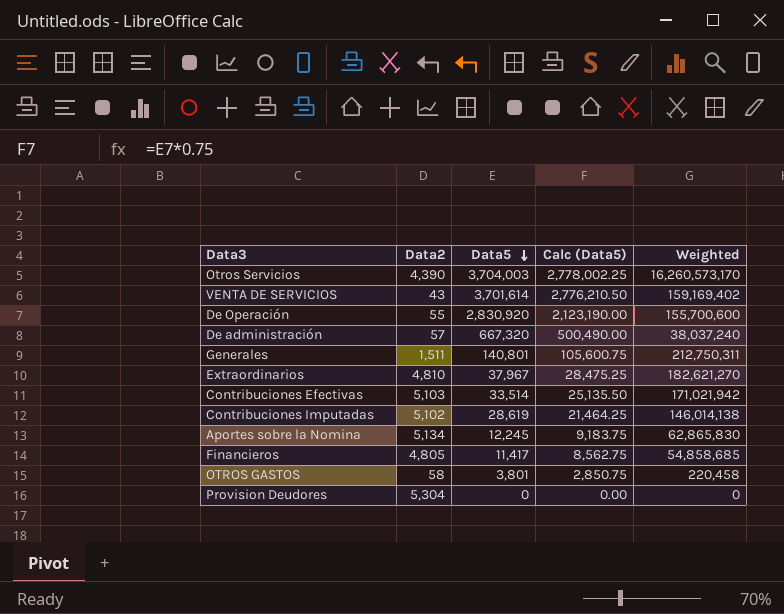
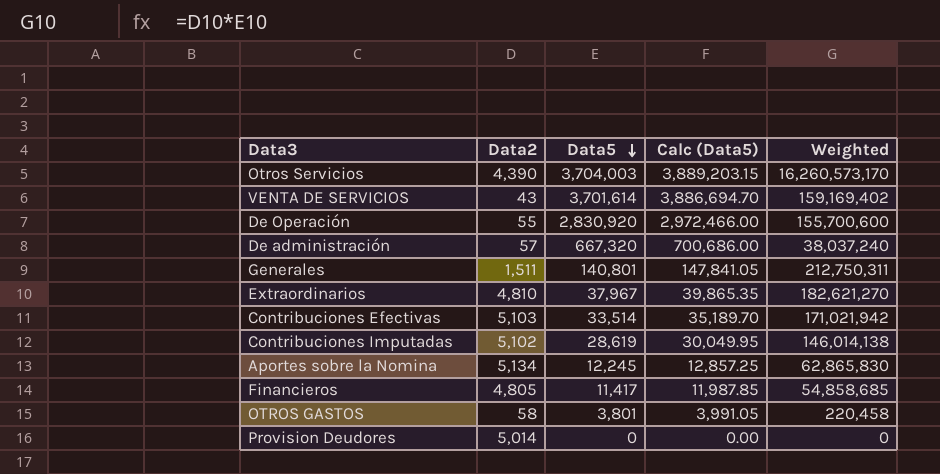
column Calc (Data5) | formula: [Data5] * 0.75 -> [Data5] * 1.05
Provision Deudores | Data2: 5,304 -> 5,014

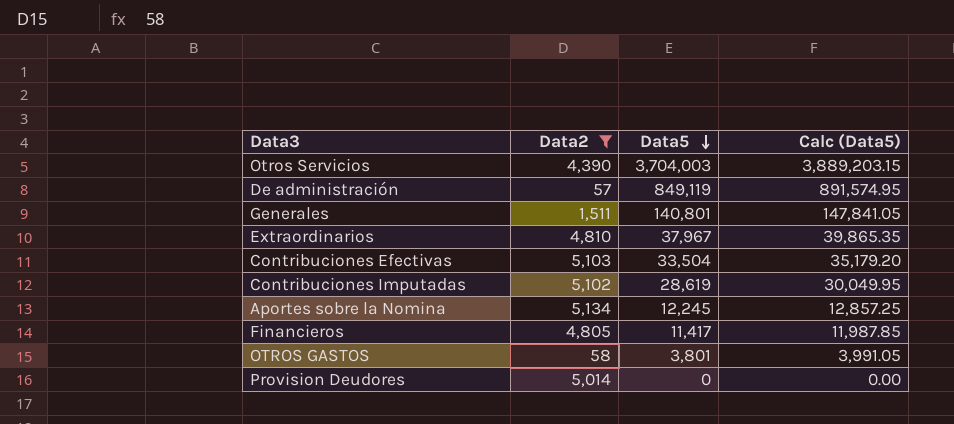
filter: none -> Data2 >= 57
column Weighted | formula: [Data2] * [Data5] -> none
De administración | Data5: 667,320 -> 849,119
De administración | Calc (Data5): 700,686.00 -> 891,574.95
Contribuciones Efectivas | Data5: 33,514 -> 33,504
Contribuciones Efectivas | Calc (Data5): 35,189.70 -> 35,179.20

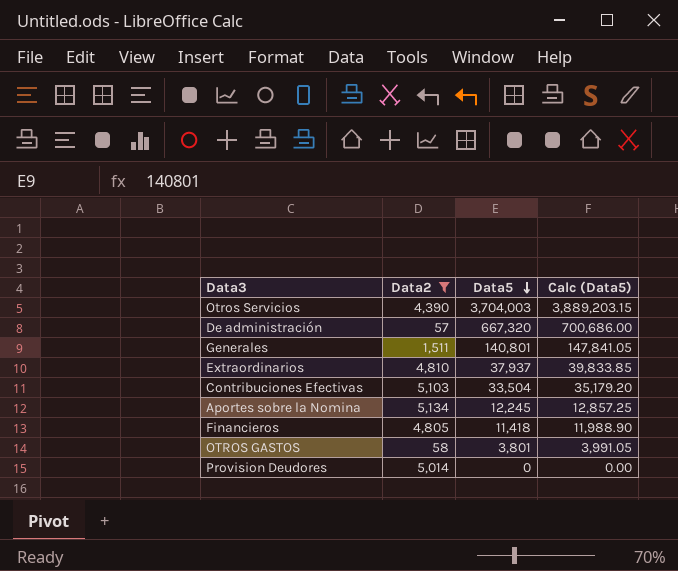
row Contribuciones Imputadas: 5,102 | 28,619 | 30,049.95 -> none
De administración | Data5: 849,119 -> 667,320
De administración | Calc (Data5): 891,574.95 -> 700,686.00
Extraordinarios | Data5: 37,967 -> 37,937
Extraordinarios | Calc (Data5): 39,865.35 -> 39,833.85
Financieros | Data5: 11,417 -> 11,418
Financieros | Calc (Data5): 11,987.85 -> 11,988.90

